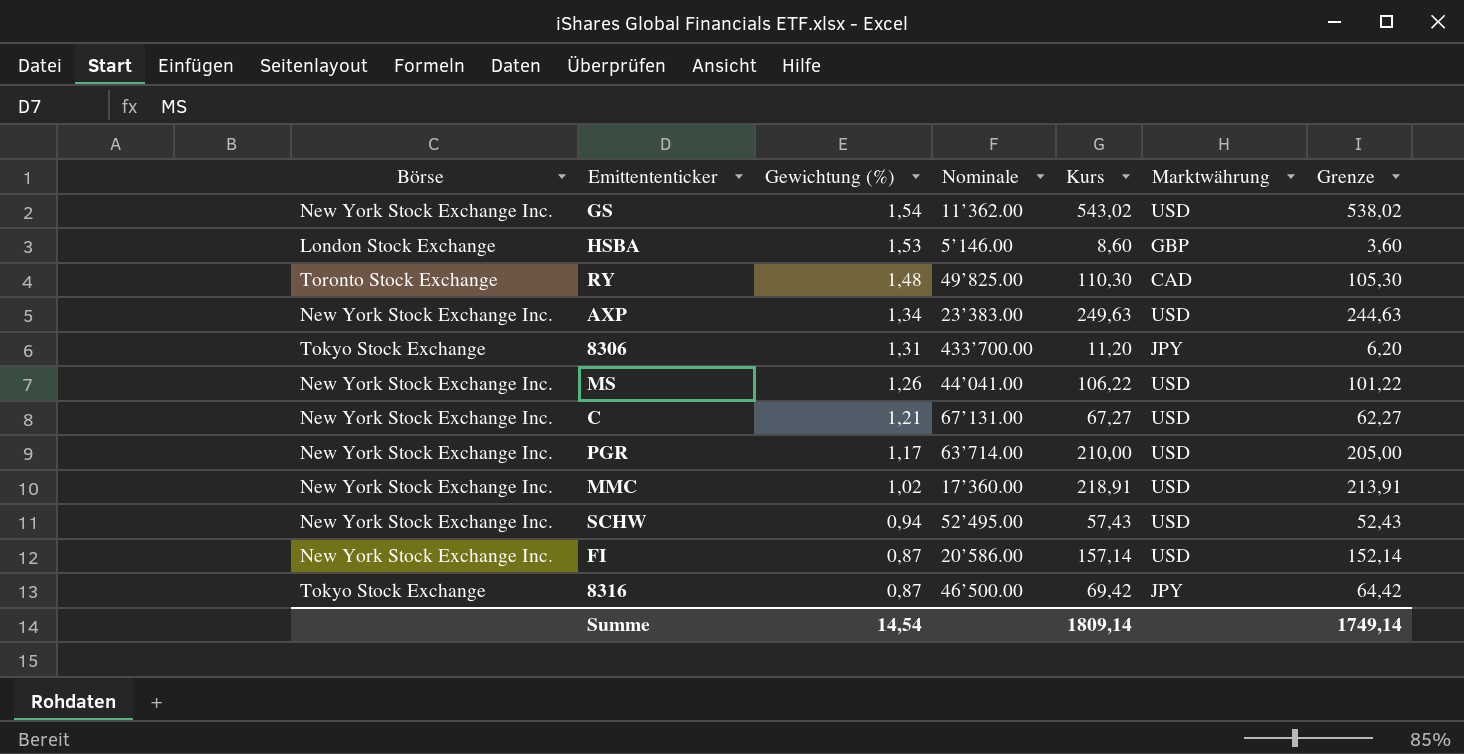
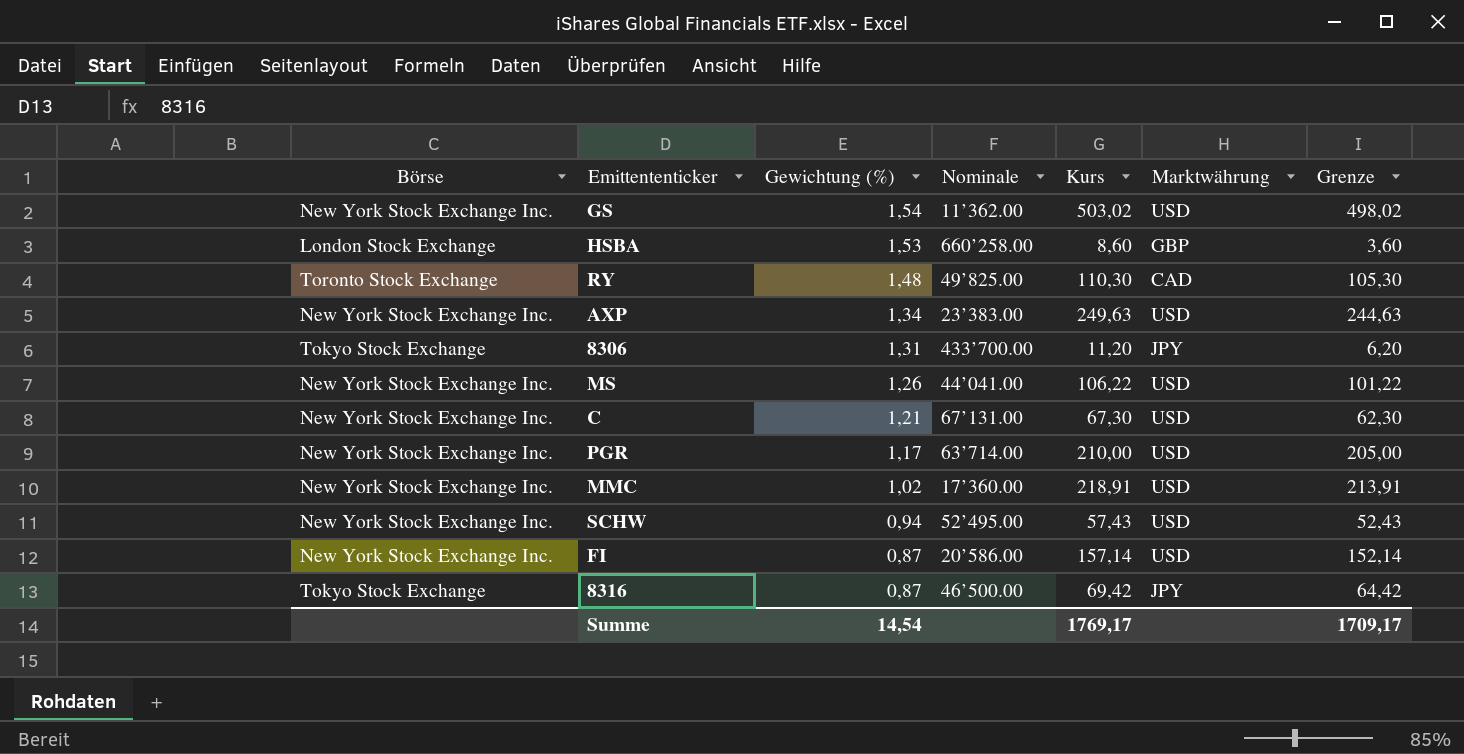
GS | Kurs: 543,02 -> 503,02
GS | Grenze: 538,02 -> 498,02
HSBA | Nominale: 5’146.00 -> 660’258.00
C | Kurs: 67,27 -> 67,30
C | Grenze: 62,27 -> 62,30
Summe | Kurs: 1809,14 -> 1769,17
Summe | Grenze: 1749,14 -> 1709,17

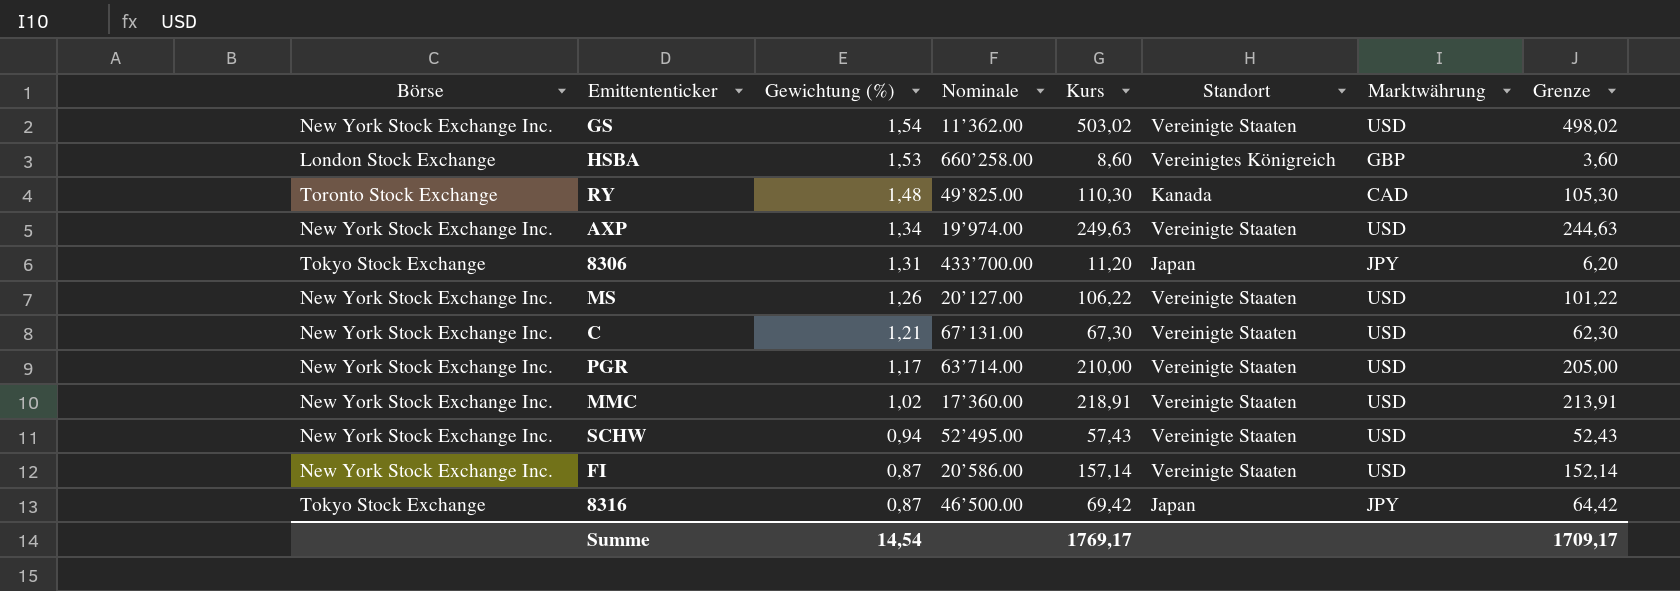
column Standort | position: none -> 6
AXP | Nominale: 23’383.00 -> 19’974.00
MS | Nominale: 44’041.00 -> 20’127.00

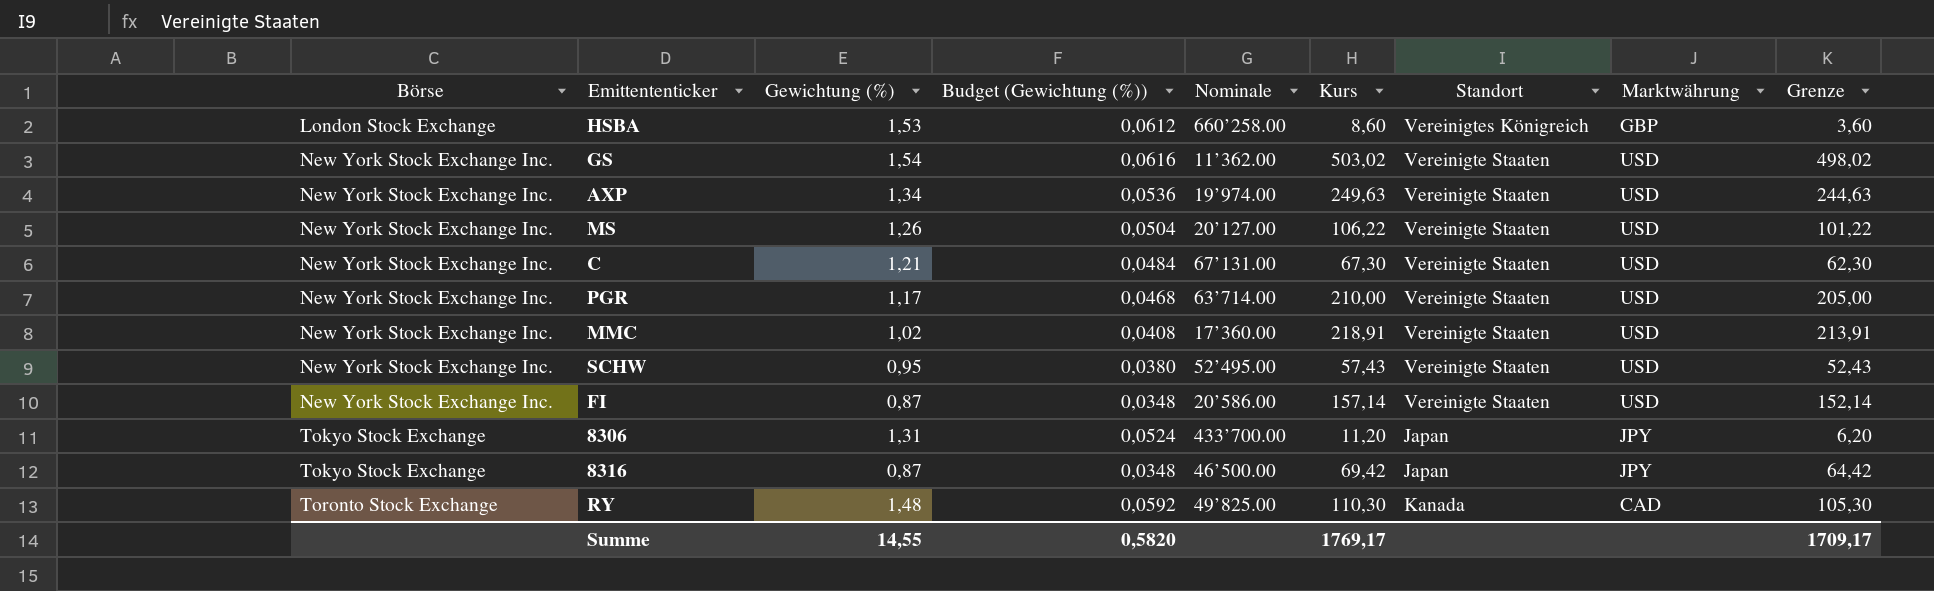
row order: Gewichtung (%) descending -> Börse ascending
column Budget (Gewichtung (%)) | formula: none -> [Gewichtung (%)] * 0,04
SCHW | Gewichtung (%): 0,94 -> 0,95
Summe | Gewichtung (%): 14,54 -> 14,55

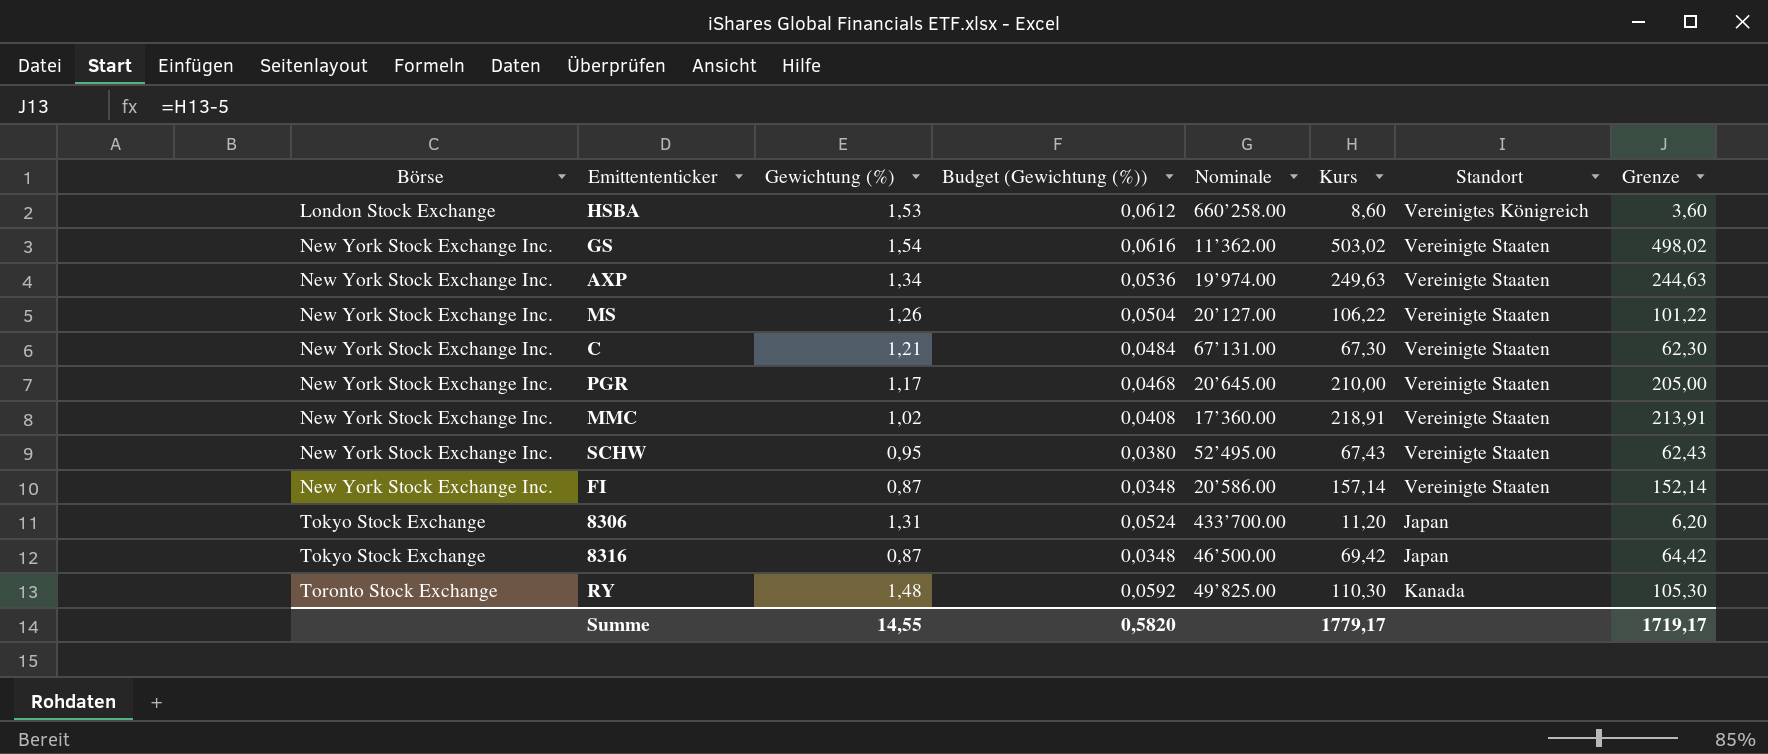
column Marktwährung | position: 8 -> none
PGR | Nominale: 63’714.00 -> 20’645.00
SCHW | Kurs: 57,43 -> 67,43
SCHW | Grenze: 52,43 -> 62,43
Summe | Kurs: 1769,17 -> 1779,17
Summe | Grenze: 1709,17 -> 1719,17

